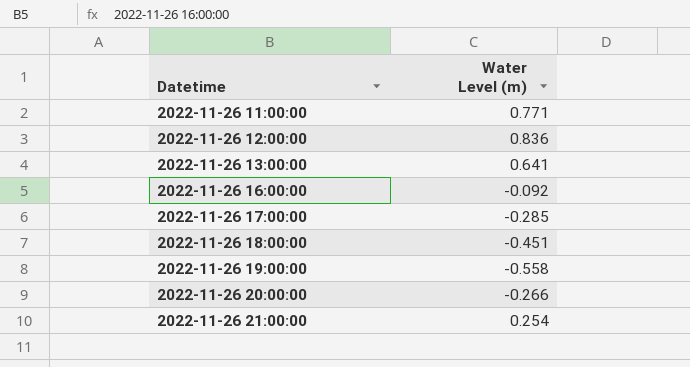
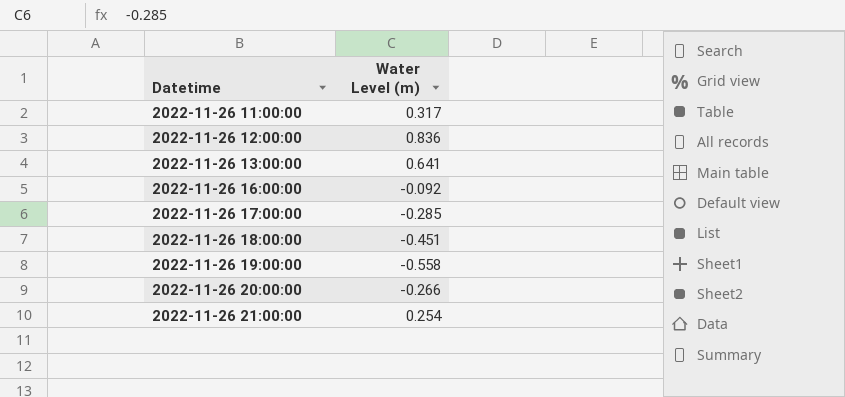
2022-11-26 11:00:00 | Water Level (m): 0.771 -> 0.317

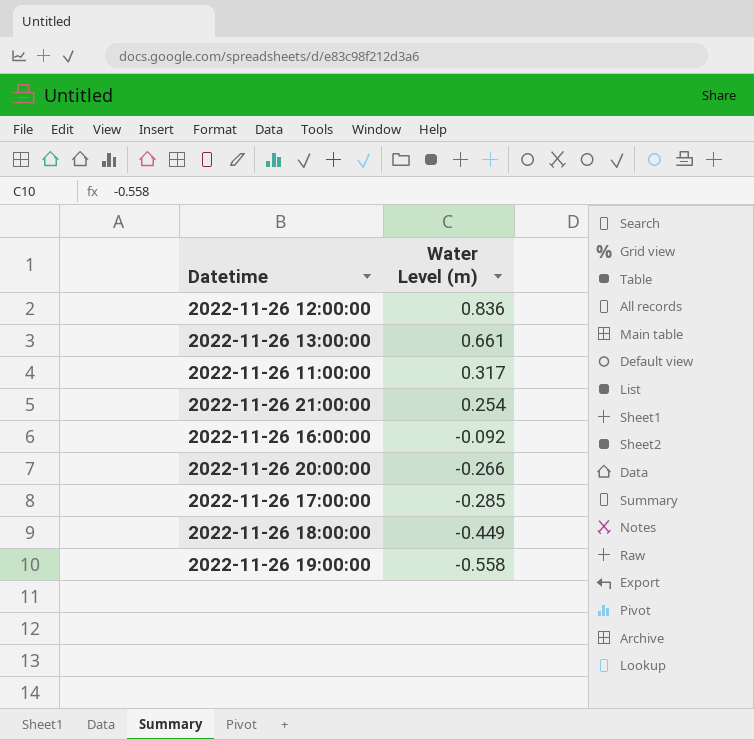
row order: Datetime ascending -> Water Level (m) descending
2022-11-26 13:00:00 | Water Level (m): 0.641 -> 0.661
2022-11-26 18:00:00 | Water Level (m): -0.451 -> -0.449

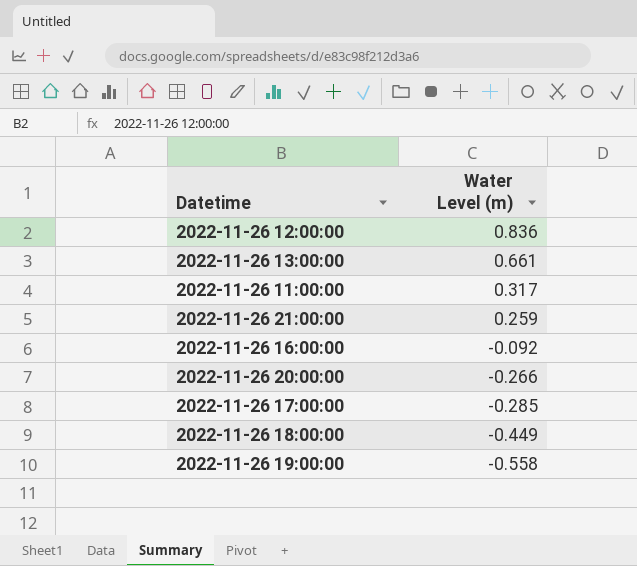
2022-11-26 21:00:00 | Water Level (m): 0.254 -> 0.259

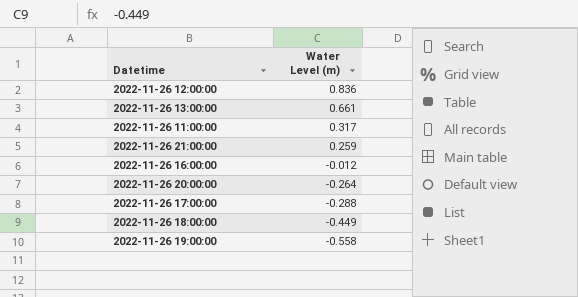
2022-11-26 16:00:00 | Water Level (m): -0.092 -> -0.012
2022-11-26 20:00:00 | Water Level (m): -0.266 -> -0.264
2022-11-26 17:00:00 | Water Level (m): -0.285 -> -0.288

